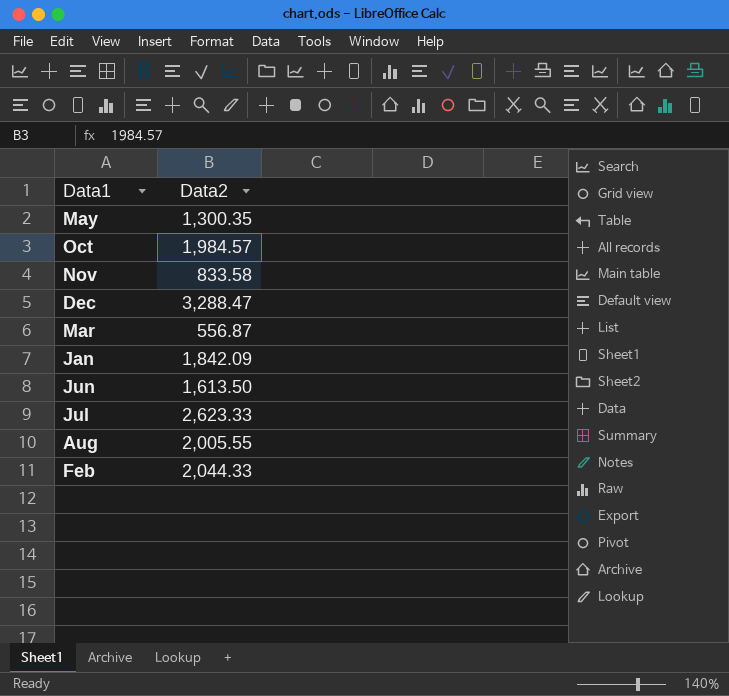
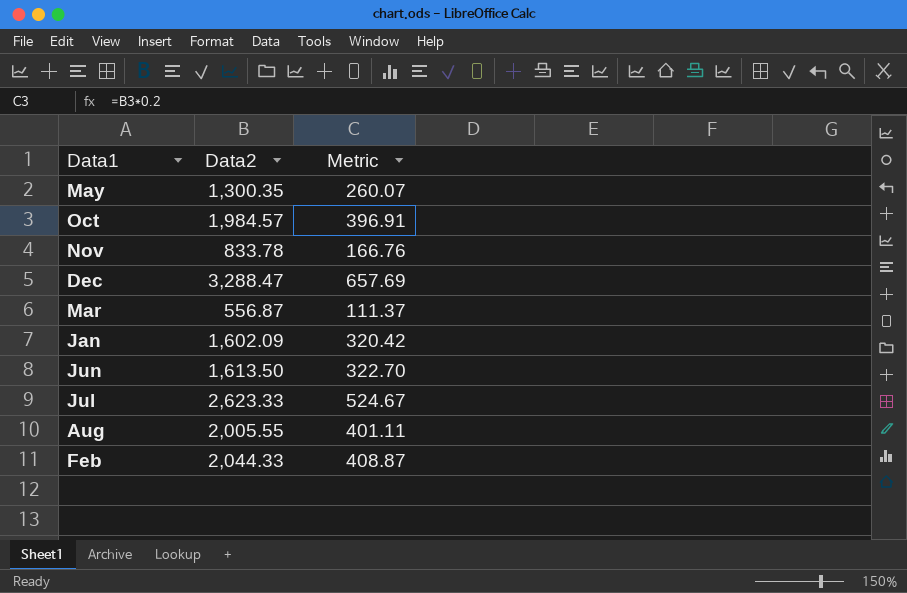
column Metric | formula: none -> [Data2] * 0.2
Nov | Data2: 833.58 -> 833.78
Jan | Data2: 1,842.09 -> 1,602.09

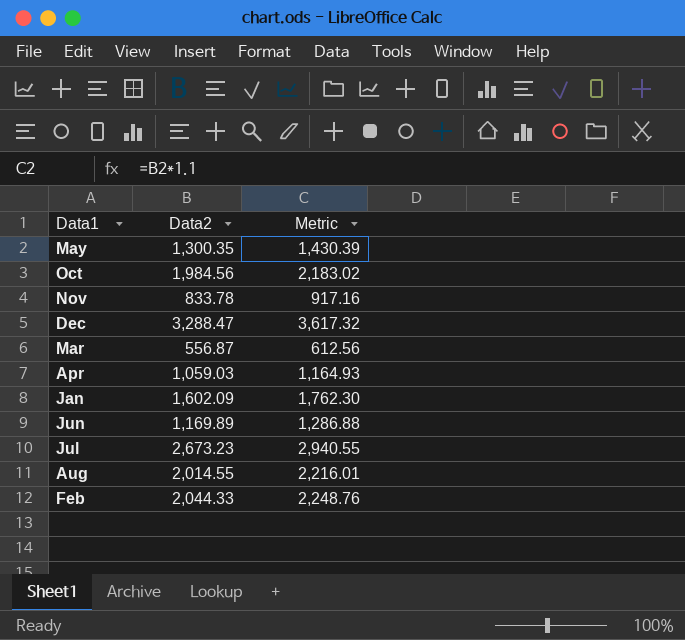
column Metric | formula: [Data2] * 0.2 -> [Data2] * 1.1
Oct | Data2: 1,984.57 -> 1,984.56
row Apr: none -> 1,059.03 | 1,164.93
Jun | Data2: 1,613.50 -> 1,169.89
Jul | Data2: 2,623.33 -> 2,673.23
Aug | Data2: 2,005.55 -> 2,014.55

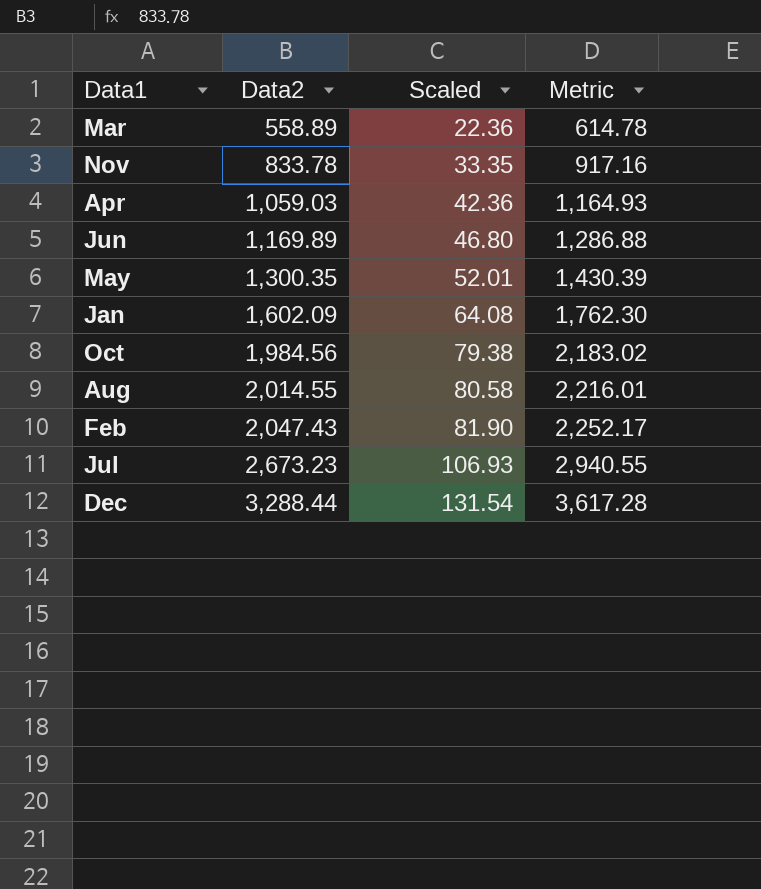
row order: none -> Data2 ascending
column Scaled | formula: none -> [Data2] * 0.04
Mar | Data2: 556.87 -> 558.89
Mar | Metric: 612.56 -> 614.78
Feb | Data2: 2,044.33 -> 2,047.43
Feb | Metric: 2,248.76 -> 2,252.17
Dec | Data2: 3,288.47 -> 3,288.44
Dec | Metric: 3,617.32 -> 3,617.28

